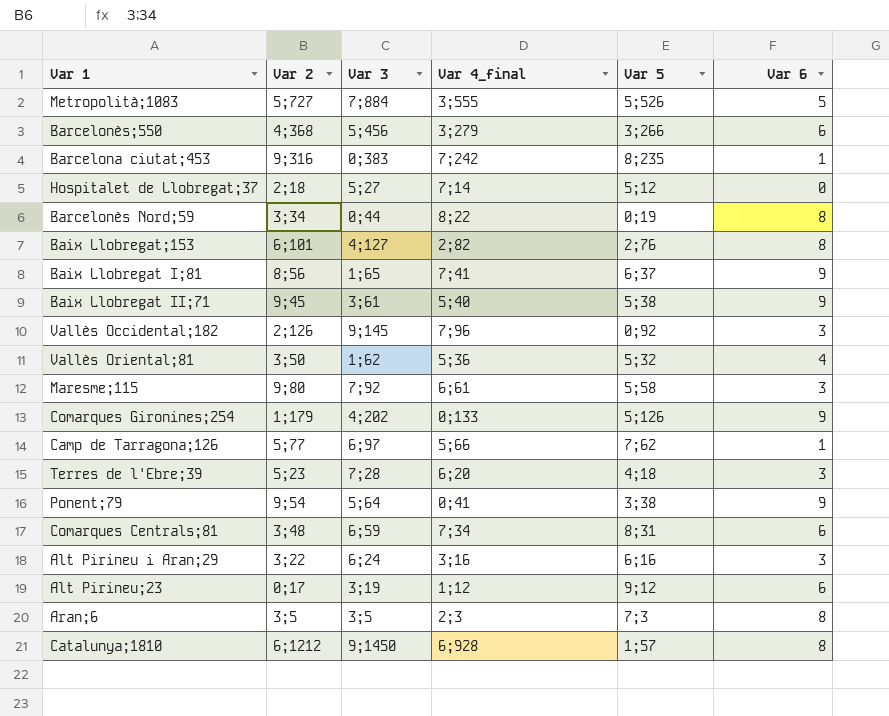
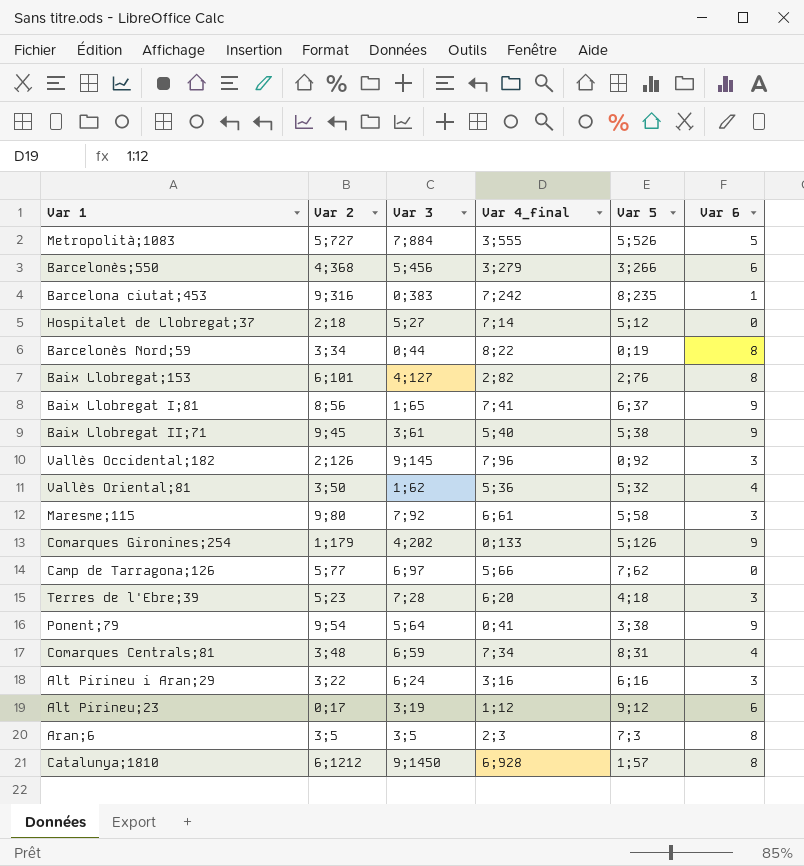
Camp de Tarragona;126 | Var 6: 1 -> 0
Comarques Centrals;81 | Var 6: 6 -> 4

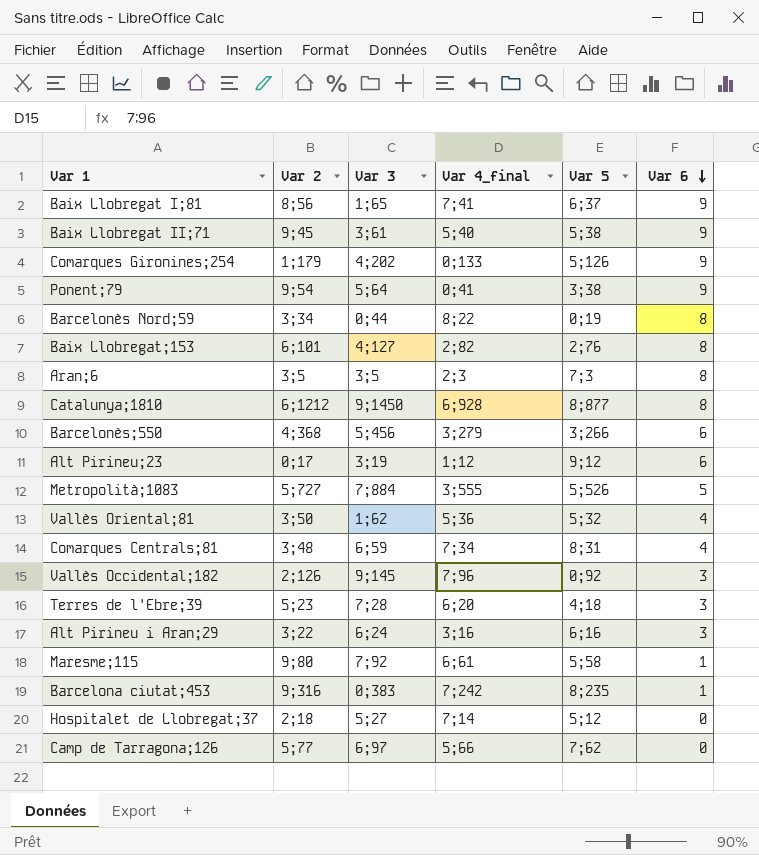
row order: none -> Var 6 descending
Catalunya;1810 | Var 5: 1;57 -> 8;877
Maresme;115 | Var 6: 3 -> 1

